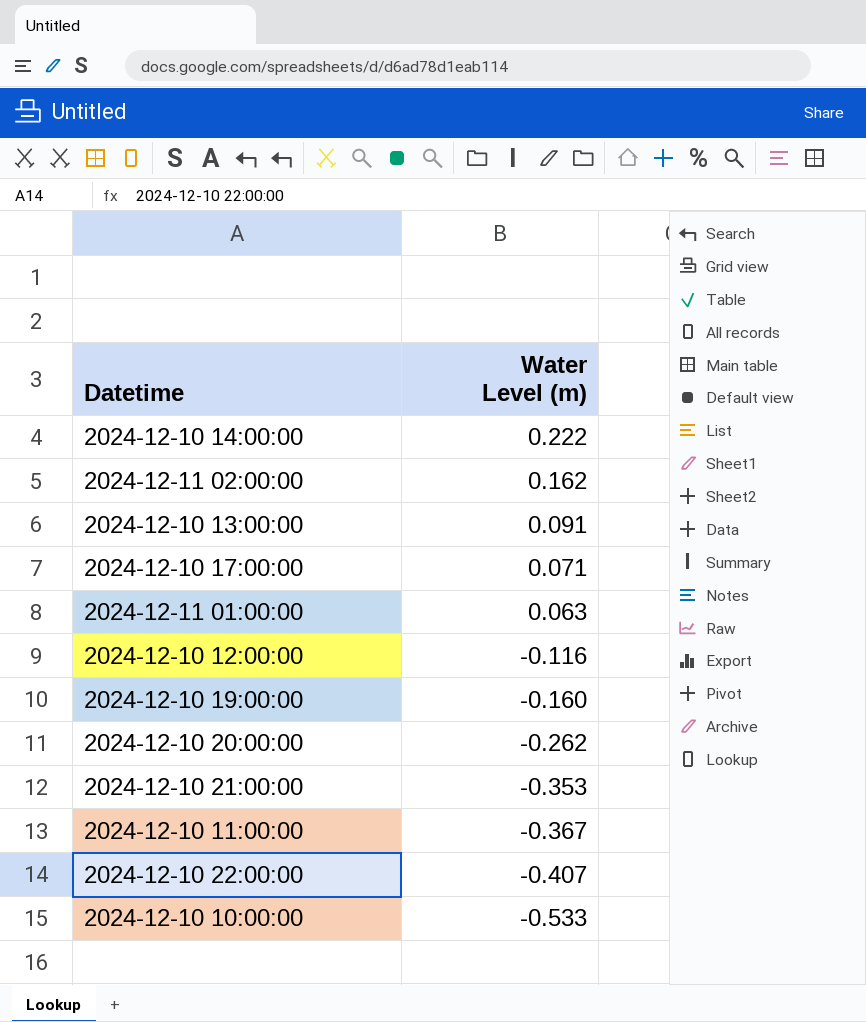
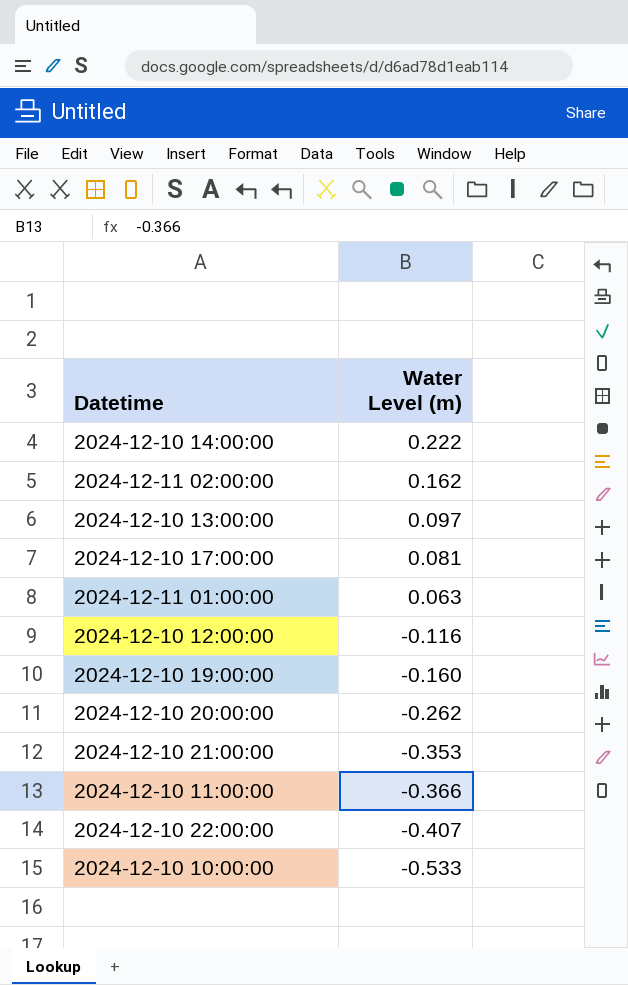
2024-12-10 13:00:00 | Water Level (m): 0.091 -> 0.097
2024-12-10 17:00:00 | Water Level (m): 0.071 -> 0.081
2024-12-10 11:00:00 | Water Level (m): -0.367 -> -0.366

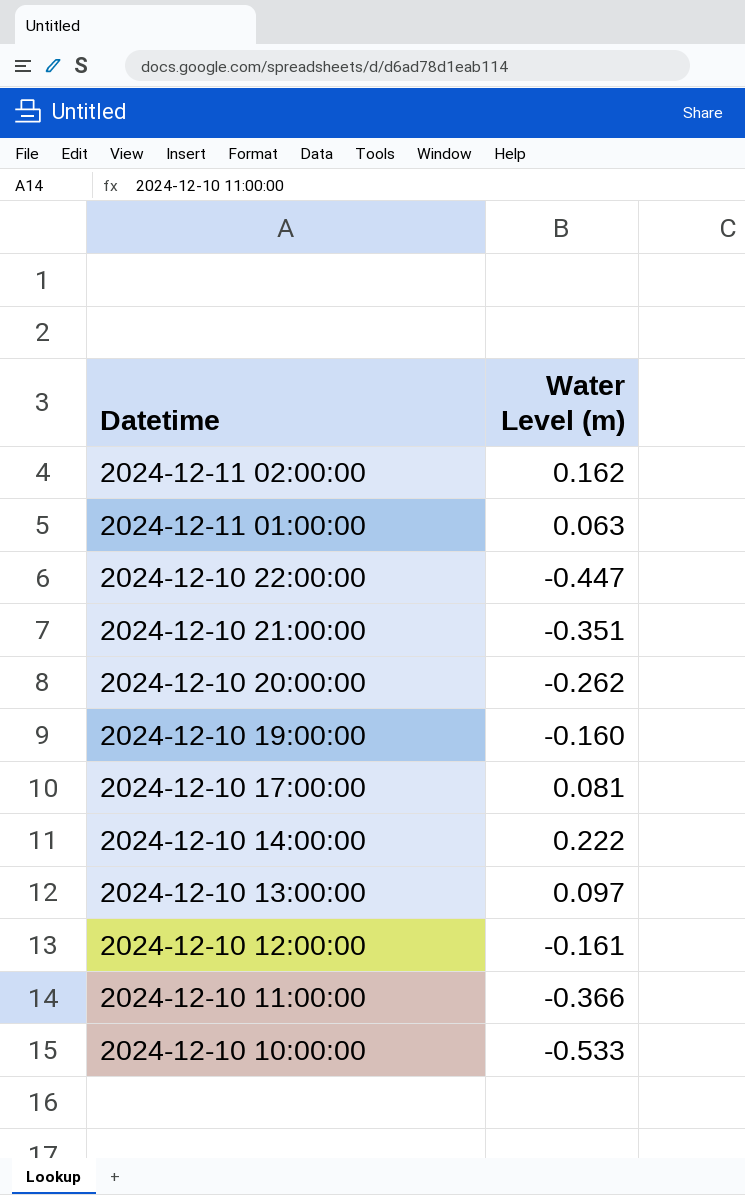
row order: Water Level (m) descending -> Datetime descending
2024-12-10 22:00:00 | Water Level (m): -0.407 -> -0.447
2024-12-10 21:00:00 | Water Level (m): -0.353 -> -0.351
2024-12-10 12:00:00 | Water Level (m): -0.116 -> -0.161

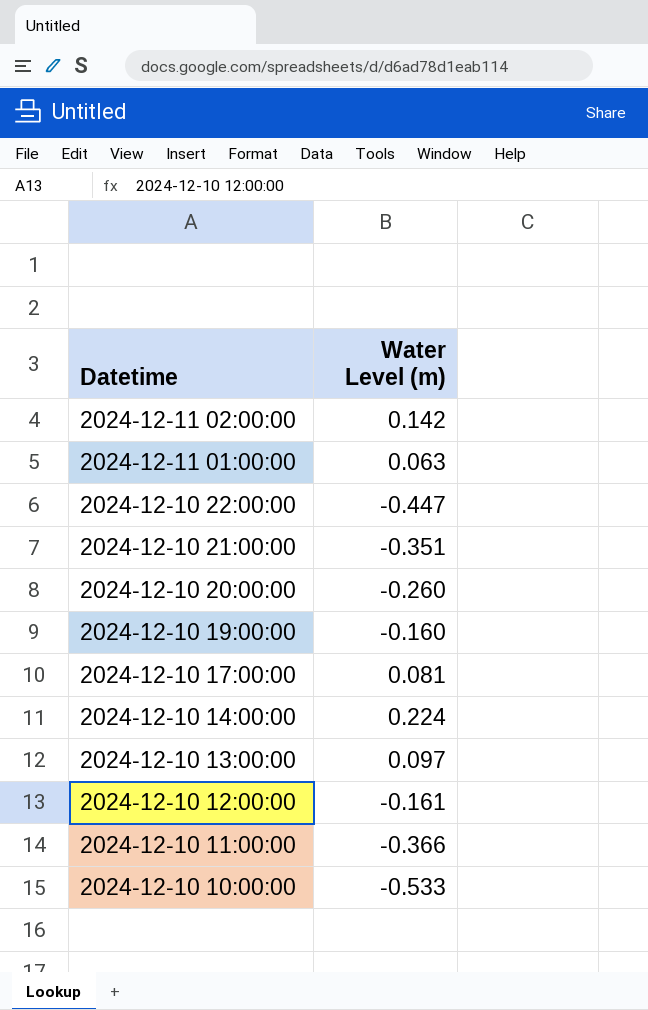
2024-12-11 02:00:00 | Water Level (m): 0.162 -> 0.142
2024-12-10 20:00:00 | Water Level (m): -0.262 -> -0.260
2024-12-10 14:00:00 | Water Level (m): 0.222 -> 0.224

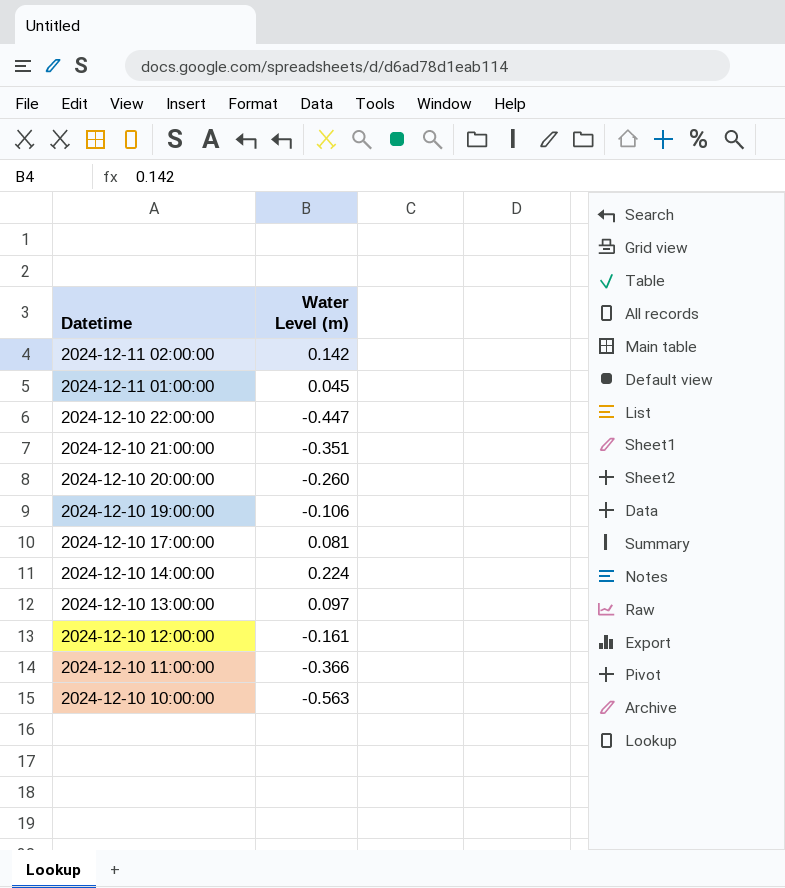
2024-12-11 01:00:00 | Water Level (m): 0.063 -> 0.045
2024-12-10 19:00:00 | Water Level (m): -0.160 -> -0.106
2024-12-10 10:00:00 | Water Level (m): -0.533 -> -0.563

